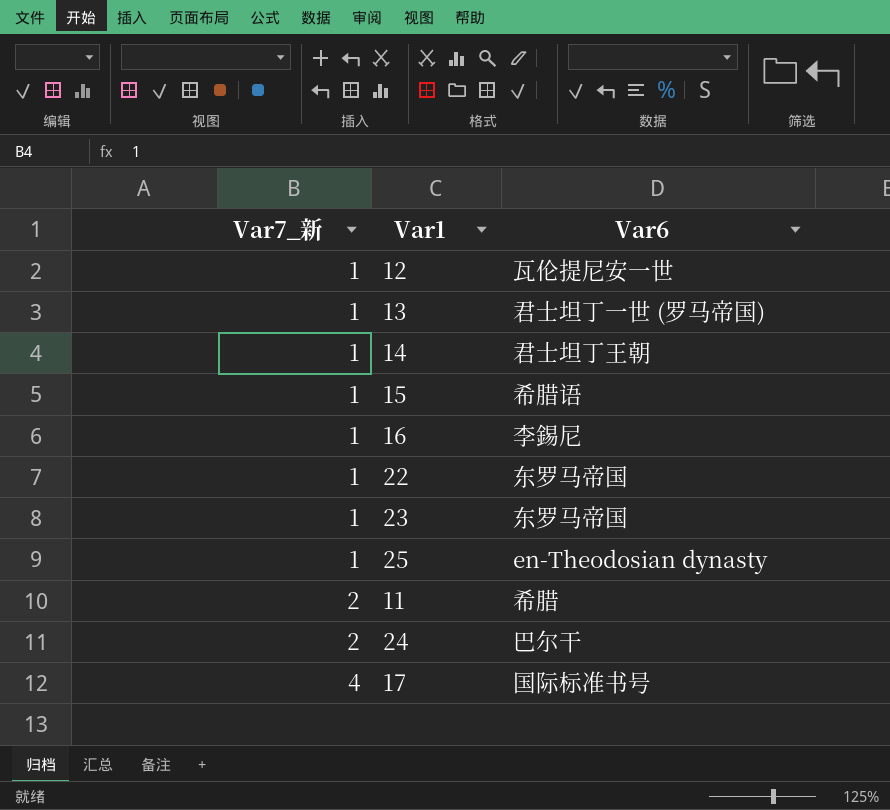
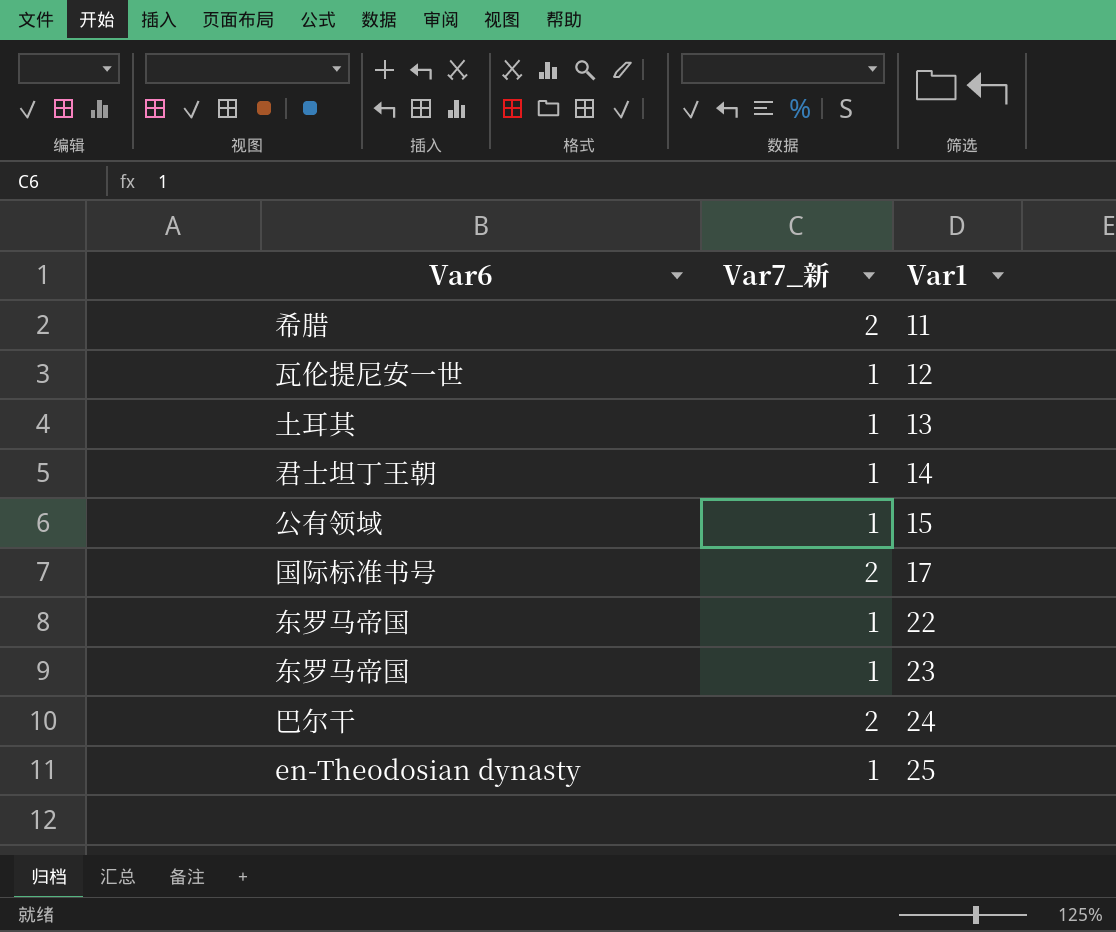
row order: Var7_新 ascending -> Var1 ascending
column Var6 | position: 3 -> 1
row 16: 1 | 李錫尼 -> none
13 | Var6: 君士坦丁一世 (罗马帝国) -> 土耳其
15 | Var6: 希腊语 -> 公有领域
17 | Var7_新: 4 -> 2

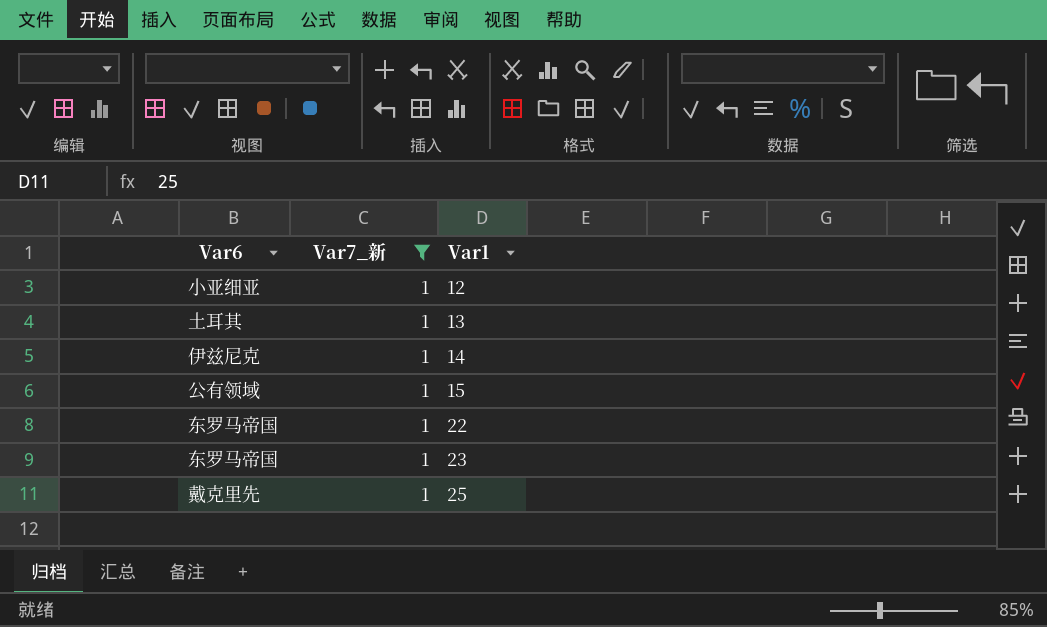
filter: none -> Var7_新 = 1
12 | Var6: 瓦伦提尼安一世 -> 小亚细亚
14 | Var6: 君士坦丁王朝 -> 伊兹尼克
25 | Var6: en-Theodosian dynasty -> 戴克里先

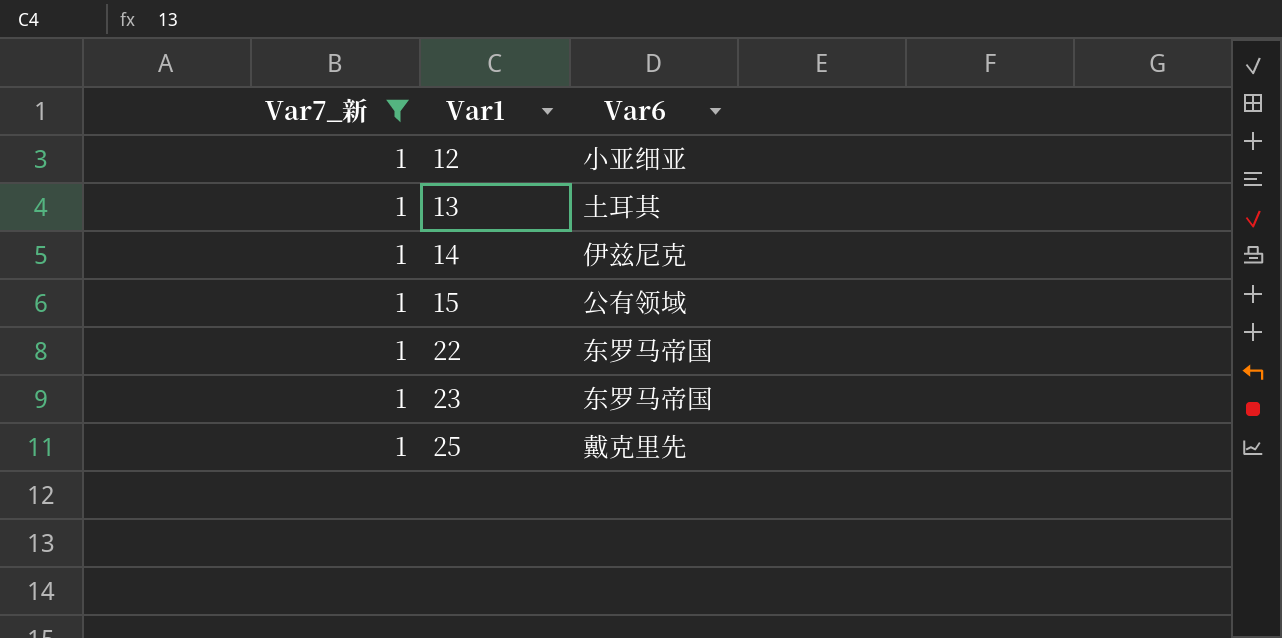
column Var6 | position: 1 -> 3

